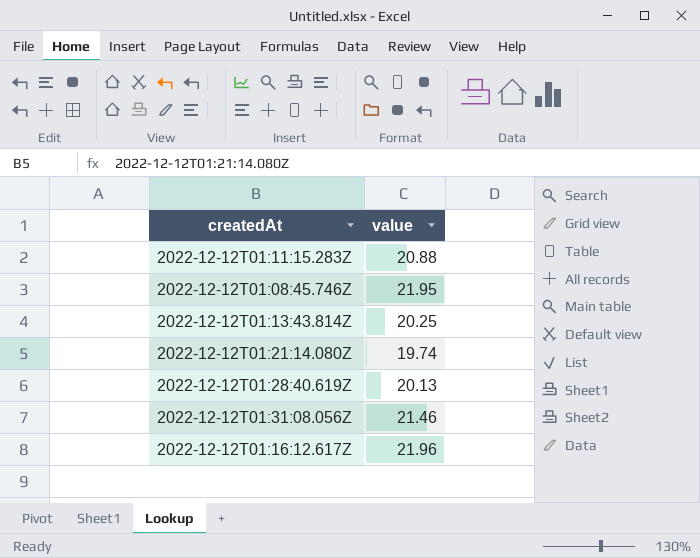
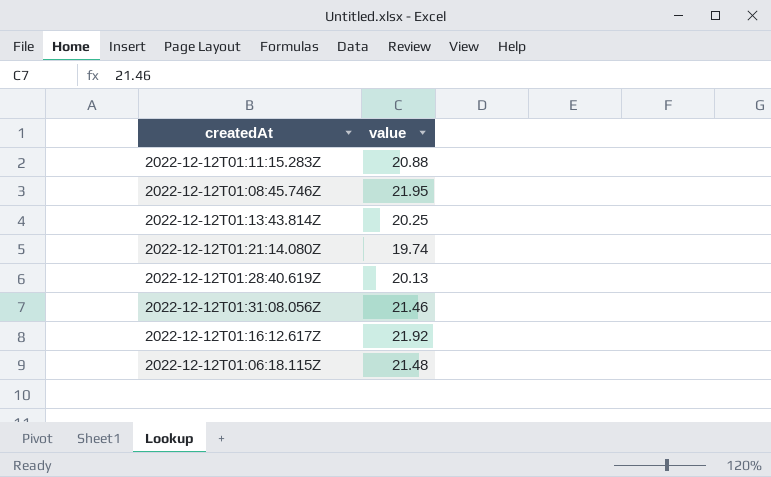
2022-12-12T01:16:12.617Z | value: 21.96 -> 21.92
row 2022-12-12T01:06:18.115Z: none -> 21.48

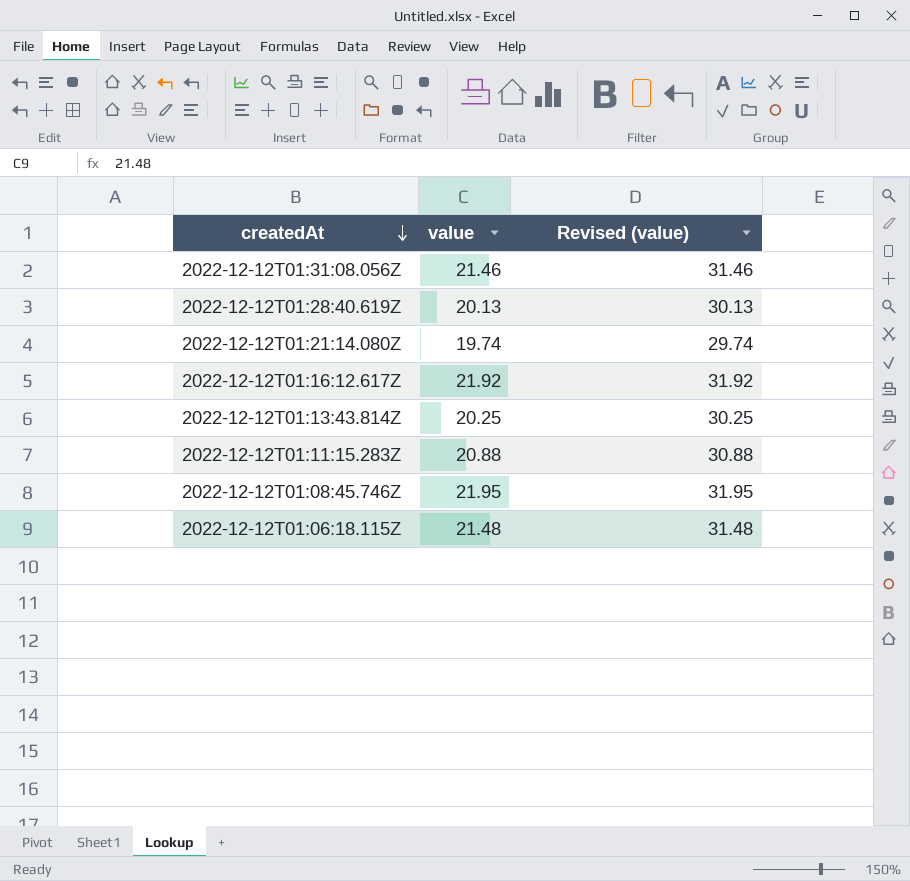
row order: none -> createdAt descending
column Revised (value) | formula: none -> [value] + 10

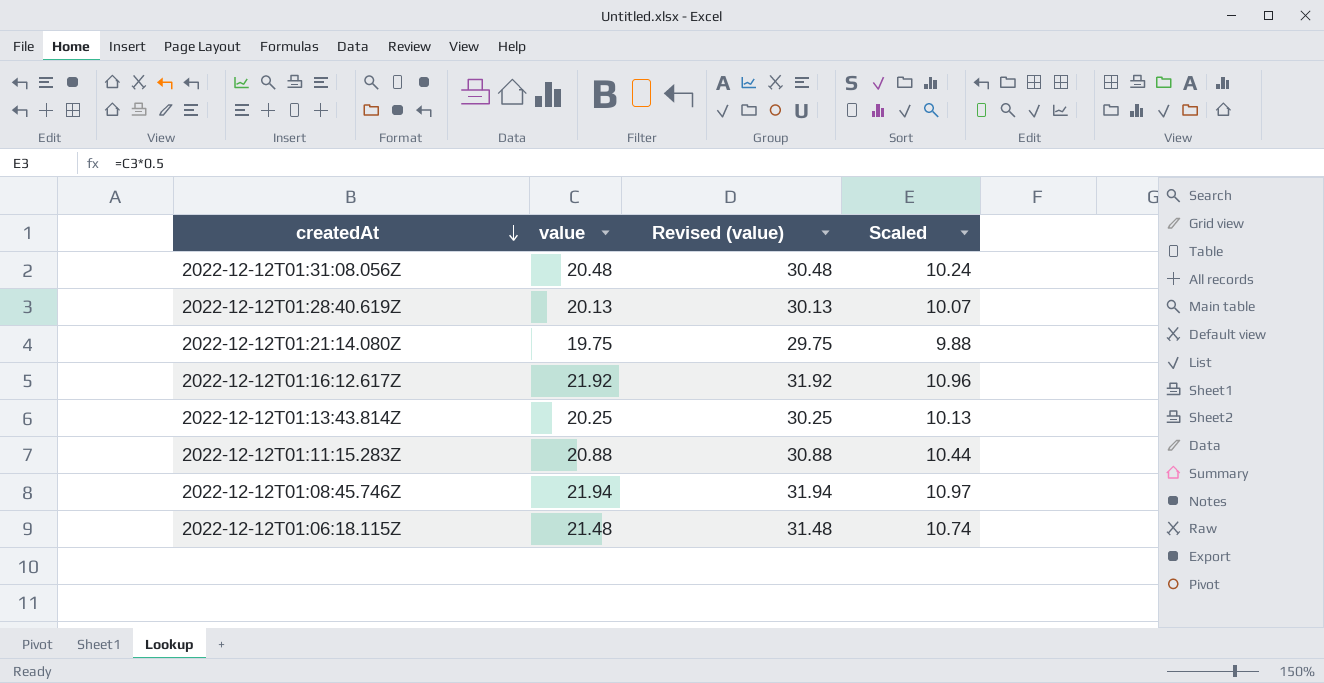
column Scaled | formula: none -> [value] * 0.5
2022-12-12T01:31:08.056Z | value: 21.46 -> 20.48
2022-12-12T01:31:08.056Z | Revised (value): 31.46 -> 30.48
2022-12-12T01:21:14.080Z | value: 19.74 -> 19.75
2022-12-12T01:21:14.080Z | Revised (value): 29.74 -> 29.75
2022-12-12T01:08:45.746Z | value: 21.95 -> 21.94
2022-12-12T01:08:45.746Z | Revised (value): 31.95 -> 31.94

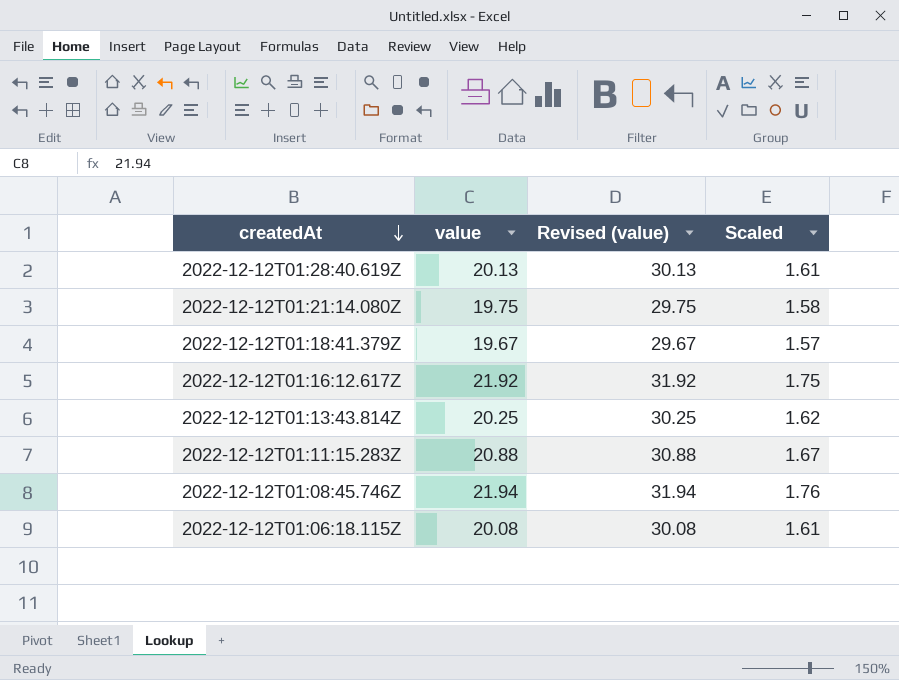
column Scaled | formula: [value] * 0.5 -> [value] * 0.08
row 2022-12-12T01:31:08.056Z: 20.48 | 30.48 | 10.24 -> none
row 2022-12-12T01:18:41.379Z: none -> 19.67 | 29.67 | 1.57
2022-12-12T01:06:18.115Z | value: 21.48 -> 20.08
2022-12-12T01:06:18.115Z | Revised (value): 31.48 -> 30.08

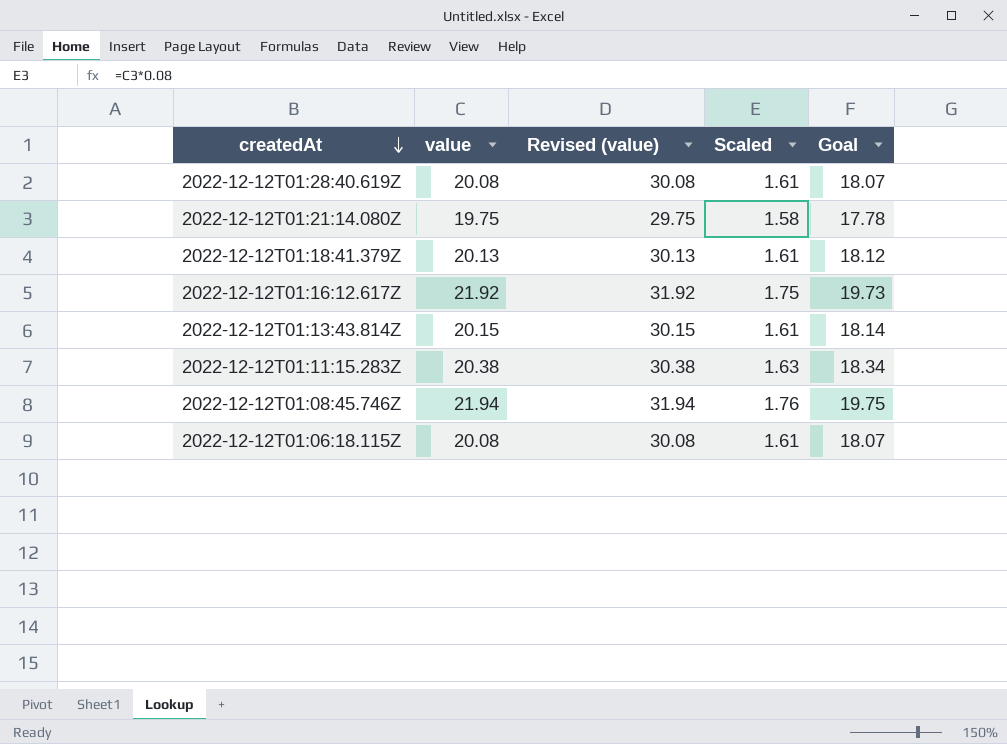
column Goal | formula: none -> [value] * 0.9
2022-12-12T01:28:40.619Z | value: 20.13 -> 20.08
2022-12-12T01:28:40.619Z | Revised (value): 30.13 -> 30.08
2022-12-12T01:18:41.379Z | value: 19.67 -> 20.13
2022-12-12T01:18:41.379Z | Revised (value): 29.67 -> 30.13
2022-12-12T01:18:41.379Z | Scaled: 1.57 -> 1.61
2022-12-12T01:13:43.814Z | value: 20.25 -> 20.15
2022-12-12T01:13:43.814Z | Revised (value): 30.25 -> 30.15
2022-12-12T01:13:43.814Z | Scaled: 1.62 -> 1.61
2022-12-12T01:11:15.283Z | value: 20.88 -> 20.38
2022-12-12T01:11:15.283Z | Revised (value): 30.88 -> 30.38
2022-12-12T01:11:15.283Z | Scaled: 1.67 -> 1.63

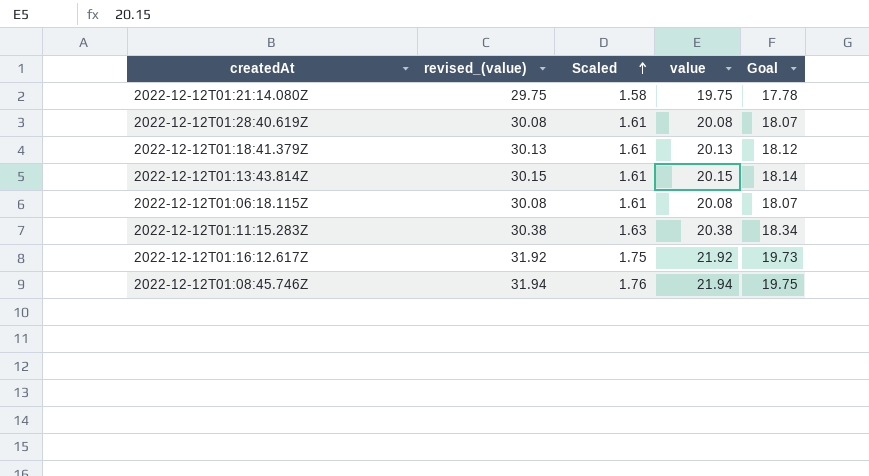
row order: createdAt descending -> Scaled ascending
column name: Revised (value) -> revised_(value)
column value | position: 2 -> 4

